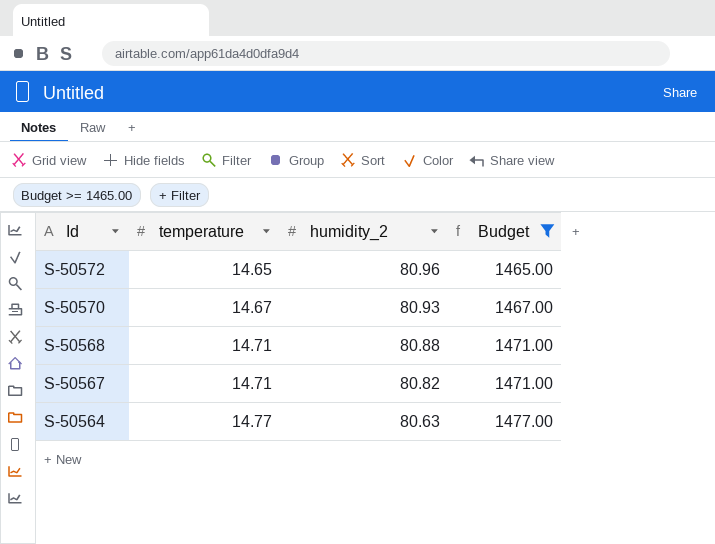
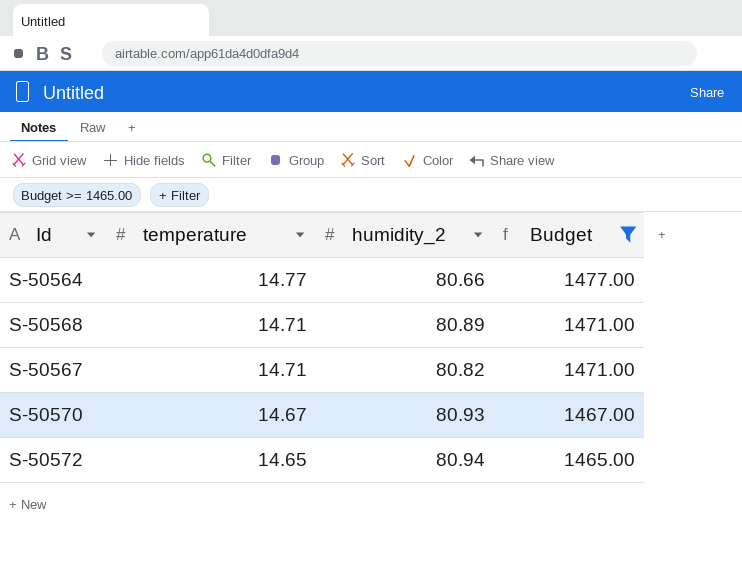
row order: Id descending -> temperature descending
S-50564 | humidity_2: 80.63 -> 80.66
S-50568 | humidity_2: 80.88 -> 80.89
S-50572 | humidity_2: 80.96 -> 80.94

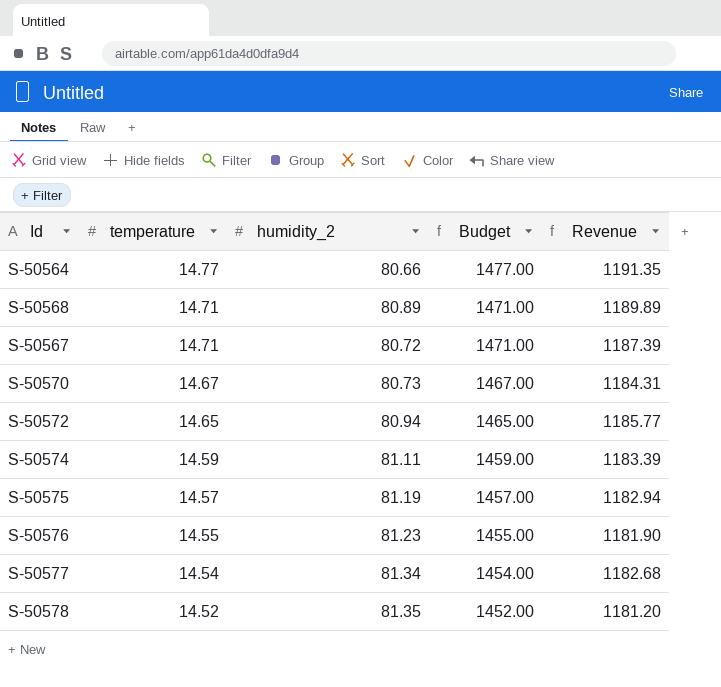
filter: Budget >= 1465.00 -> none
column Revenue | formula: none -> [temperature] * [humidity_2]
S-50567 | humidity_2: 80.82 -> 80.72
S-50570 | humidity_2: 80.93 -> 80.73

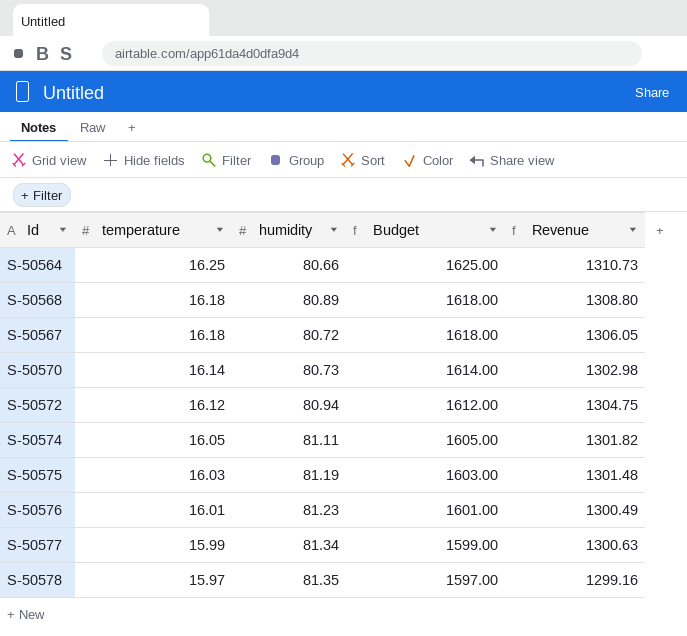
column name: humidity_2 -> humidity
S-50564 | temperature: 14.77 -> 16.25
S-50564 | Budget: 1477.00 -> 1625.00
S-50564 | Revenue: 1191.35 -> 1310.73
S-50568 | temperature: 14.71 -> 16.18
S-50568 | Budget: 1471.00 -> 1618.00
S-50568 | Revenue: 1189.89 -> 1308.80
S-50567 | temperature: 14.71 -> 16.18
S-50567 | Budget: 1471.00 -> 1618.00
S-50567 | Revenue: 1187.39 -> 1306.05
S-50570 | temperature: 14.67 -> 16.14
S-50570 | Budget: 1467.00 -> 1614.00
S-50570 | Revenue: 1184.31 -> 1302.98
S-50572 | temperature: 14.65 -> 16.12
S-50572 | Budget: 1465.00 -> 1612.00
S-50572 | Revenue: 1185.77 -> 1304.75
S-50574 | temperature: 14.59 -> 16.05
S-50574 | Budget: 1459.00 -> 1605.00
S-50574 | Revenue: 1183.39 -> 1301.82
S-50575 | temperature: 14.57 -> 16.03
S-50575 | Budget: 1457.00 -> 1603.00
S-50575 | Revenue: 1182.94 -> 1301.48
S-50576 | temperature: 14.55 -> 16.01
S-50576 | Budget: 1455.00 -> 1601.00
S-50576 | Revenue: 1181.90 -> 1300.49
S-50577 | temperature: 14.54 -> 15.99
S-50577 | Budget: 1454.00 -> 1599.00
S-50577 | Revenue: 1182.68 -> 1300.63
S-50578 | temperature: 14.52 -> 15.97
S-50578 | Budget: 1452.00 -> 1597.00
S-50578 | Revenue: 1181.20 -> 1299.16

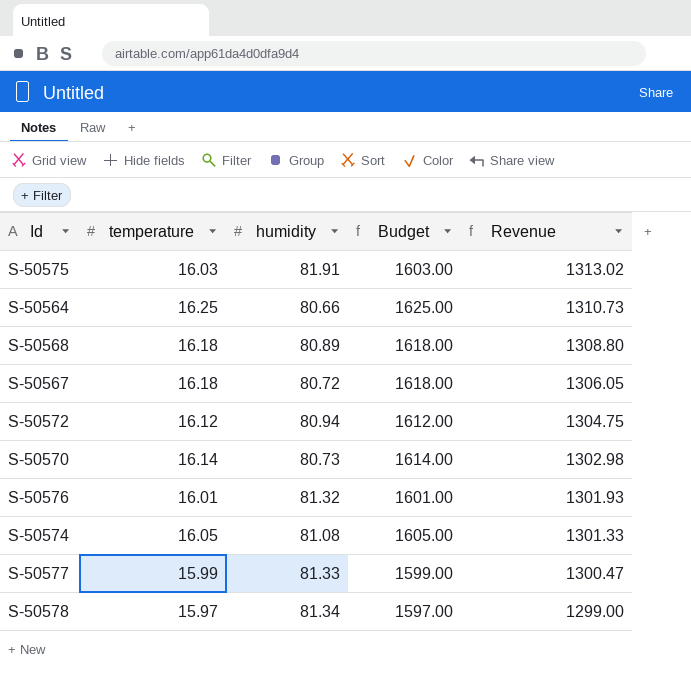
row order: temperature descending -> Revenue descending
S-50575 | humidity: 81.19 -> 81.91
S-50575 | Revenue: 1301.48 -> 1313.02
S-50576 | humidity: 81.23 -> 81.32
S-50576 | Revenue: 1300.49 -> 1301.93
S-50574 | humidity: 81.11 -> 81.08
S-50574 | Revenue: 1301.82 -> 1301.33
S-50577 | humidity: 81.34 -> 81.33
S-50577 | Revenue: 1300.63 -> 1300.47
S-50578 | humidity: 81.35 -> 81.34
S-50578 | Revenue: 1299.16 -> 1299.00

